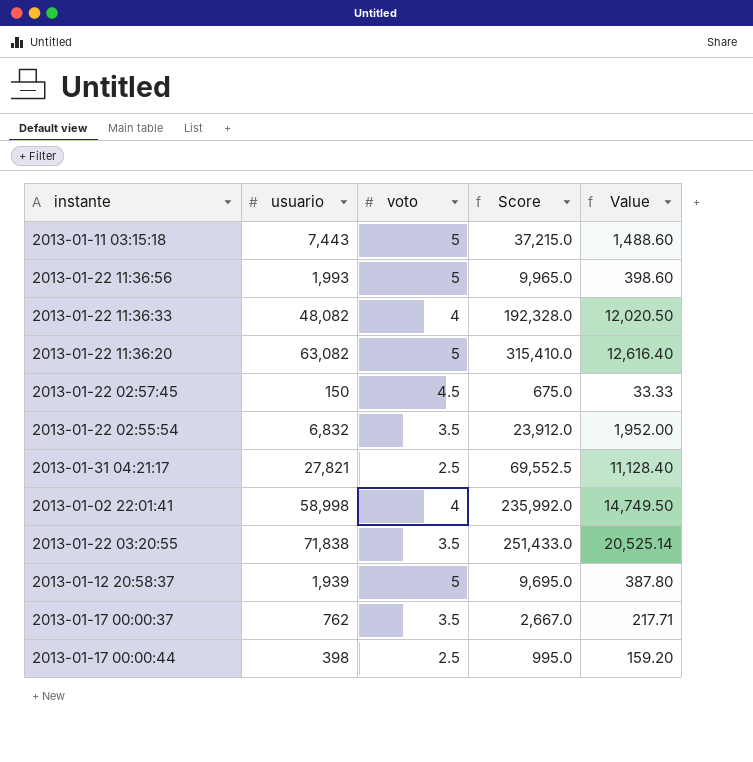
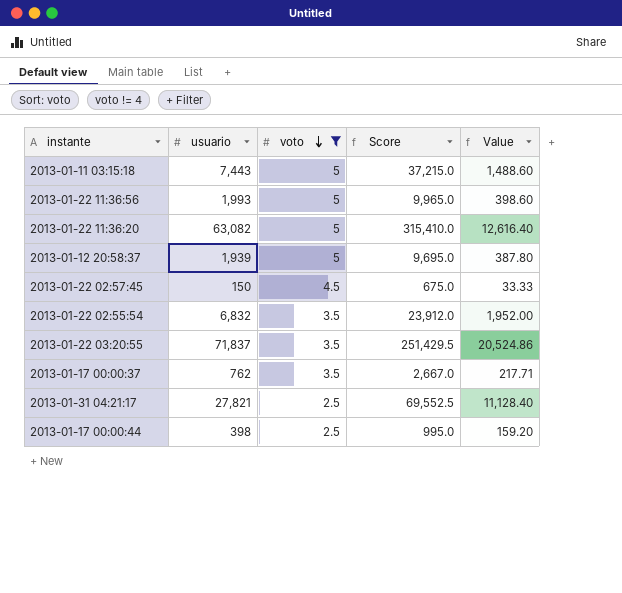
filter: none -> voto != 4
row order: none -> voto descending
2013-01-22 03:20:55 | usuario: 71,838 -> 71,837
2013-01-22 03:20:55 | Score: 251,433.0 -> 251,429.5
2013-01-22 03:20:55 | Value: 20,525.14 -> 20,524.86

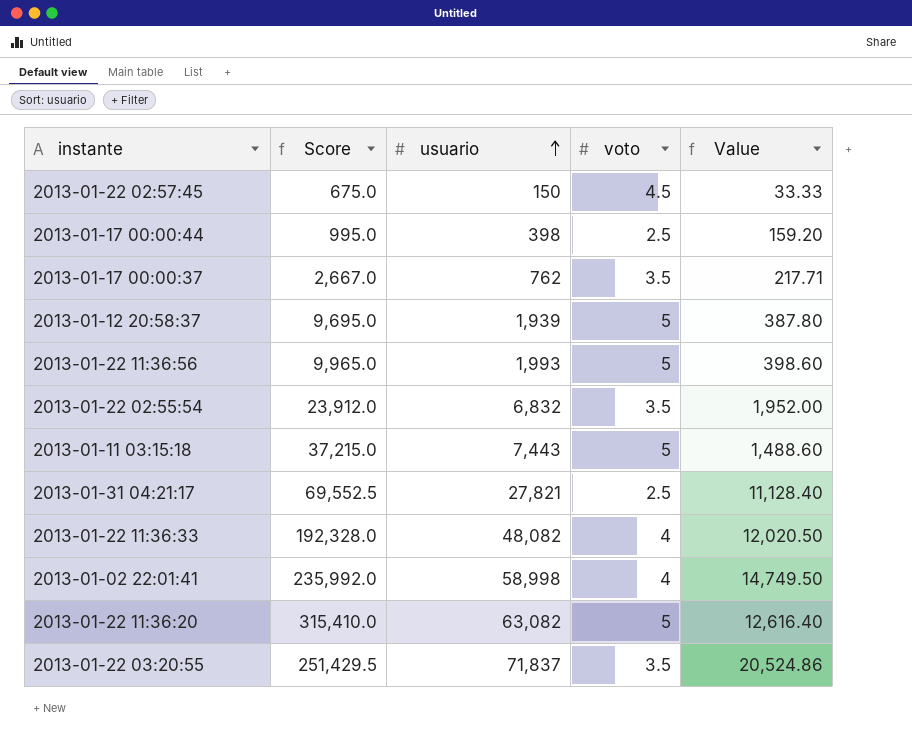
filter: voto != 4 -> none
row order: voto descending -> usuario ascending
column Score | position: 4 -> 2

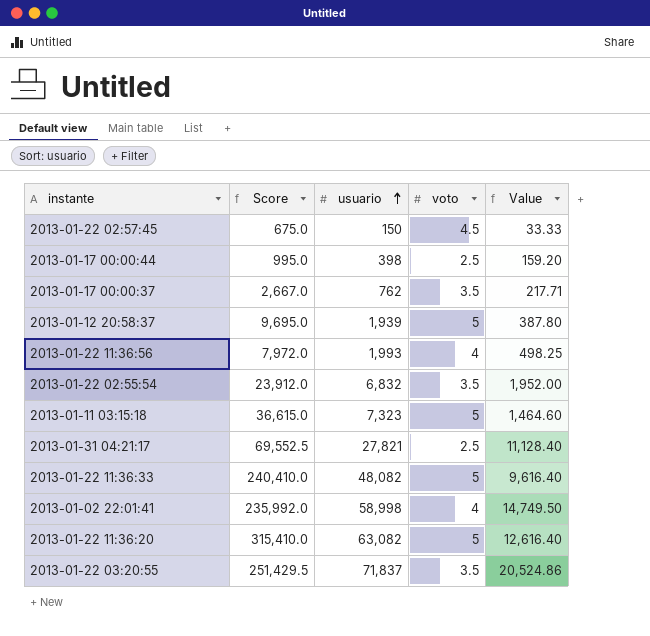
2013-01-22 11:36:56 | Score: 9,965.0 -> 7,972.0
2013-01-22 11:36:56 | voto: 5 -> 4
2013-01-22 11:36:56 | Value: 398.60 -> 498.25
2013-01-11 03:15:18 | Score: 37,215.0 -> 36,615.0
2013-01-11 03:15:18 | usuario: 7,443 -> 7,323
2013-01-11 03:15:18 | Value: 1,488.60 -> 1,464.60
2013-01-22 11:36:33 | Score: 192,328.0 -> 240,410.0
2013-01-22 11:36:33 | voto: 4 -> 5
2013-01-22 11:36:33 | Value: 12,020.50 -> 9,616.40

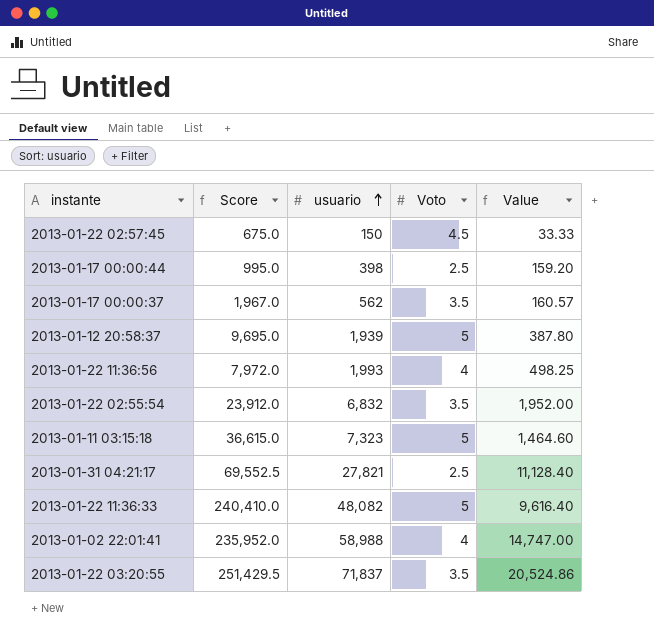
column name: voto -> Voto
row 2013-01-22 11:36:20: 315,410.0 | 63,082 | 5 | 12,616.40 -> none
2013-01-17 00:00:37 | Score: 2,667.0 -> 1,967.0
2013-01-17 00:00:37 | usuario: 762 -> 562
2013-01-17 00:00:37 | Value: 217.71 -> 160.57
2013-01-02 22:01:41 | Score: 235,992.0 -> 235,952.0
2013-01-02 22:01:41 | usuario: 58,998 -> 58,988
2013-01-02 22:01:41 | Value: 14,749.50 -> 14,747.00

